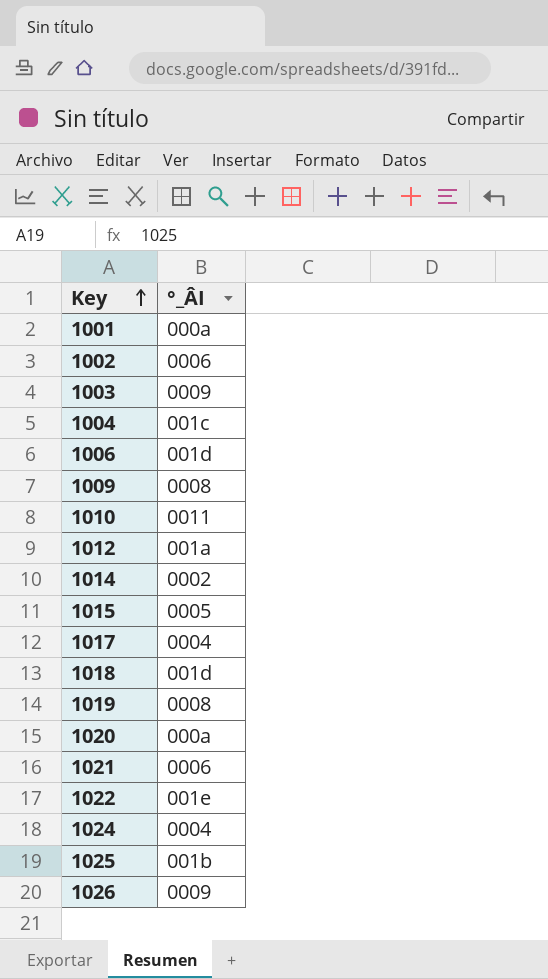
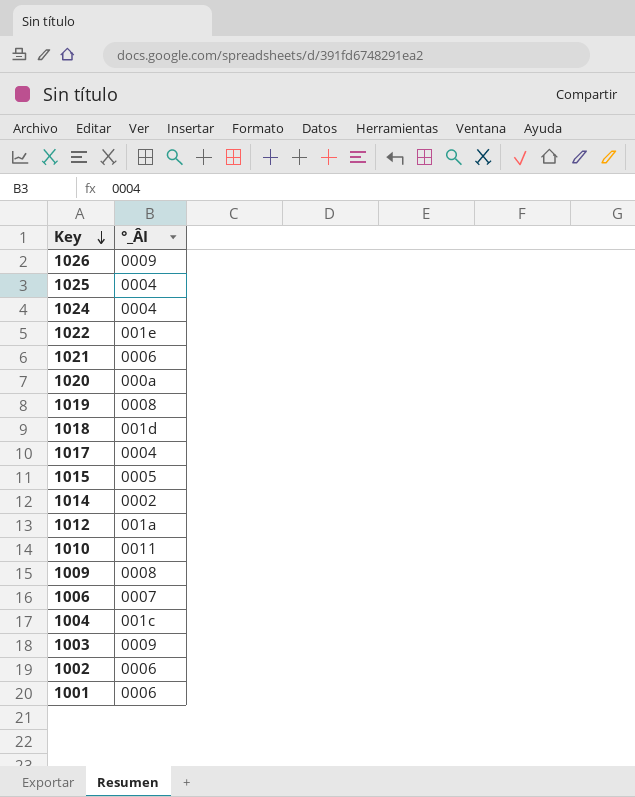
row order: Key ascending -> Key descending
1025 | °_ÂI: 001b -> 0004
1006 | °_ÂI: 001d -> 0007
1001 | °_ÂI: 000a -> 0006

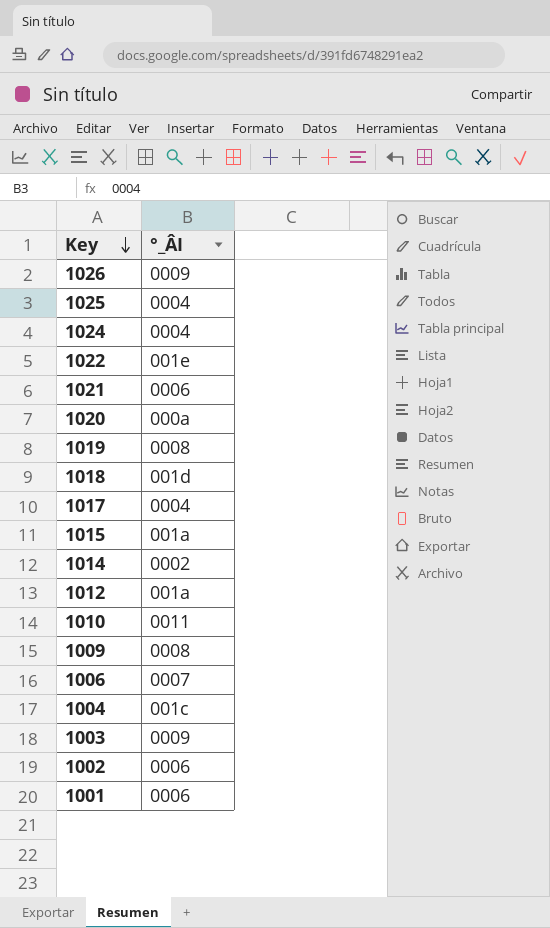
1015 | °_ÂI: 0005 -> 001a

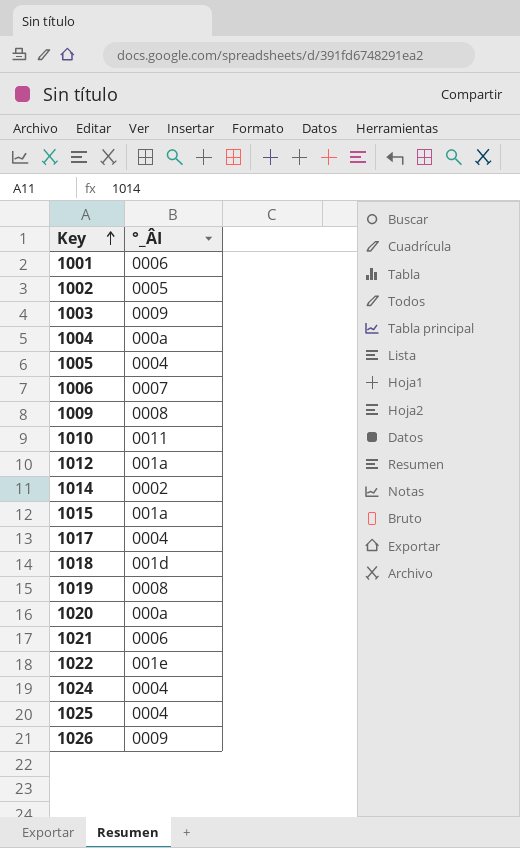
row order: Key descending -> Key ascending
1002 | °_ÂI: 0006 -> 0005
1004 | °_ÂI: 001c -> 000a
row 1005: none -> 0004

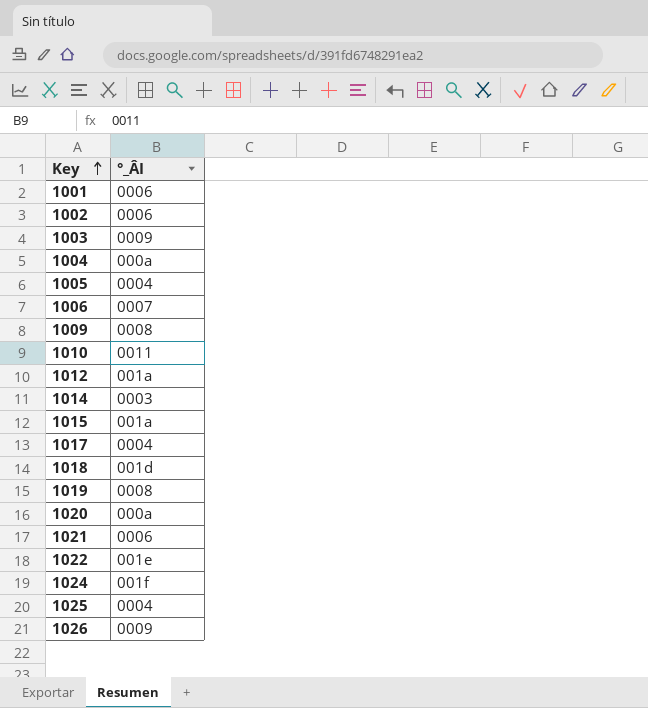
1002 | °_ÂI: 0005 -> 0006
1014 | °_ÂI: 0002 -> 0003
1024 | °_ÂI: 0004 -> 001f

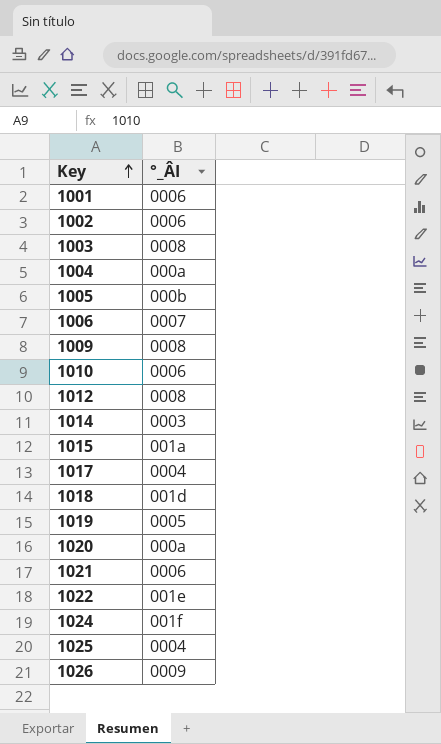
1003 | °_ÂI: 0009 -> 0008
1005 | °_ÂI: 0004 -> 000b
1010 | °_ÂI: 0011 -> 0006
1012 | °_ÂI: 001a -> 0008
1019 | °_ÂI: 0008 -> 0005

